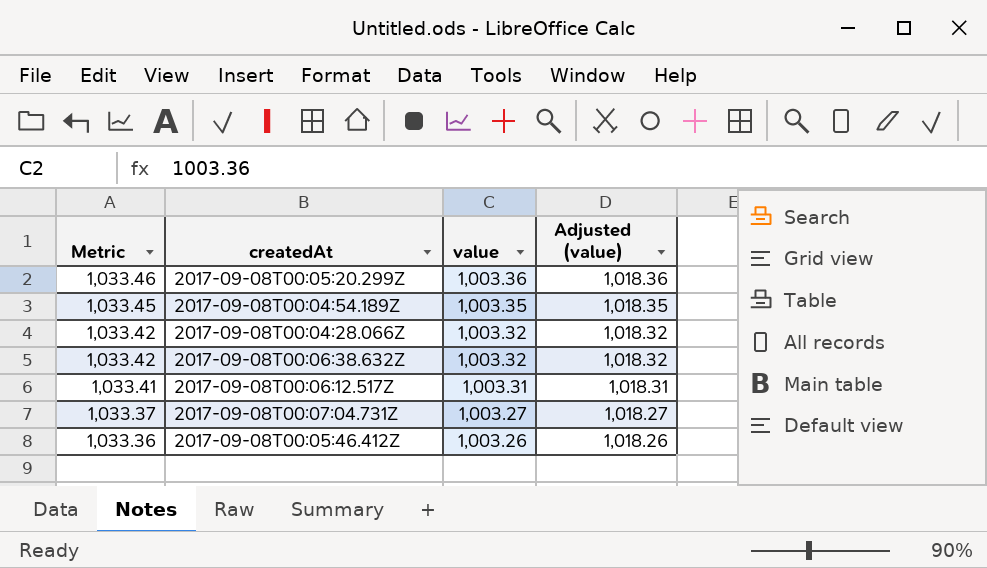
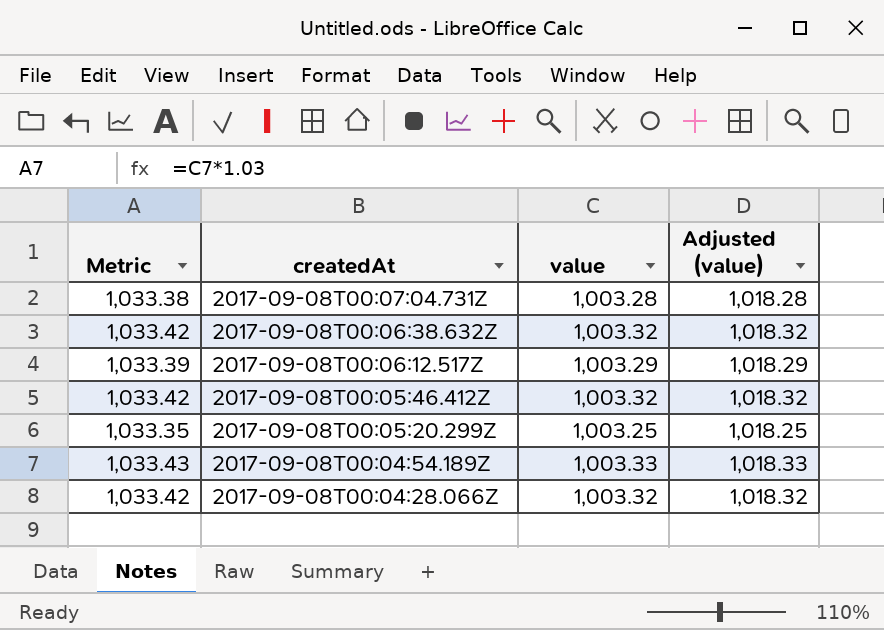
row order: Metric descending -> createdAt descending
2017-09-08T00:07:04.731Z | Metric: 1,033.37 -> 1,033.38
2017-09-08T00:07:04.731Z | value: 1,003.27 -> 1,003.28
2017-09-08T00:07:04.731Z | Adjusted (value): 1,018.27 -> 1,018.28
2017-09-08T00:06:12.517Z | Metric: 1,033.41 -> 1,033.39
2017-09-08T00:06:12.517Z | value: 1,003.31 -> 1,003.29
2017-09-08T00:06:12.517Z | Adjusted (value): 1,018.31 -> 1,018.29
2017-09-08T00:05:46.412Z | Metric: 1,033.36 -> 1,033.42
2017-09-08T00:05:46.412Z | value: 1,003.26 -> 1,003.32
2017-09-08T00:05:46.412Z | Adjusted (value): 1,018.26 -> 1,018.32
2017-09-08T00:05:20.299Z | Metric: 1,033.46 -> 1,033.35
2017-09-08T00:05:20.299Z | value: 1,003.36 -> 1,003.25
2017-09-08T00:05:20.299Z | Adjusted (value): 1,018.36 -> 1,018.25
2017-09-08T00:04:54.189Z | Metric: 1,033.45 -> 1,033.43
2017-09-08T00:04:54.189Z | value: 1,003.35 -> 1,003.33
2017-09-08T00:04:54.189Z | Adjusted (value): 1,018.35 -> 1,018.33

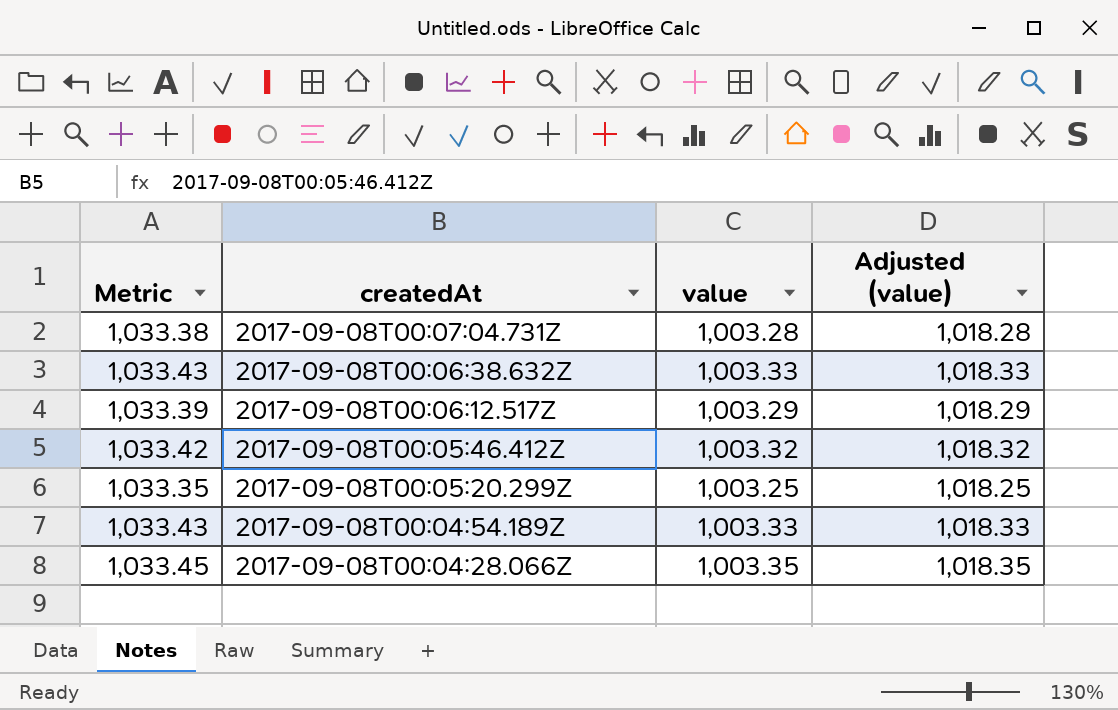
2017-09-08T00:06:38.632Z | Metric: 1,033.42 -> 1,033.43
2017-09-08T00:06:38.632Z | value: 1,003.32 -> 1,003.33
2017-09-08T00:06:38.632Z | Adjusted (value): 1,018.32 -> 1,018.33
2017-09-08T00:04:28.066Z | Metric: 1,033.42 -> 1,033.45
2017-09-08T00:04:28.066Z | value: 1,003.32 -> 1,003.35
2017-09-08T00:04:28.066Z | Adjusted (value): 1,018.32 -> 1,018.35

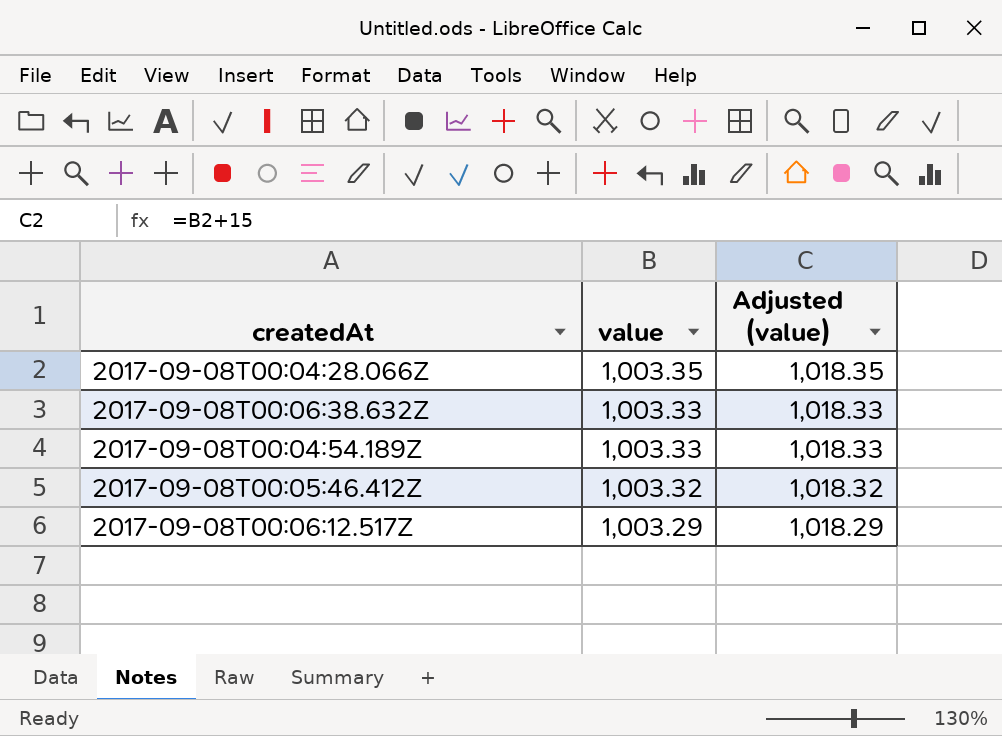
row order: createdAt descending -> value descending
column Metric | formula: [value] * 1.03 -> none
row 2017-09-08T00:07:04.731Z: 1,033.38 | 1,003.28 | 1,018.28 -> none
row 2017-09-08T00:05:20.299Z: 1,033.35 | 1,003.25 | 1,018.25 -> none

